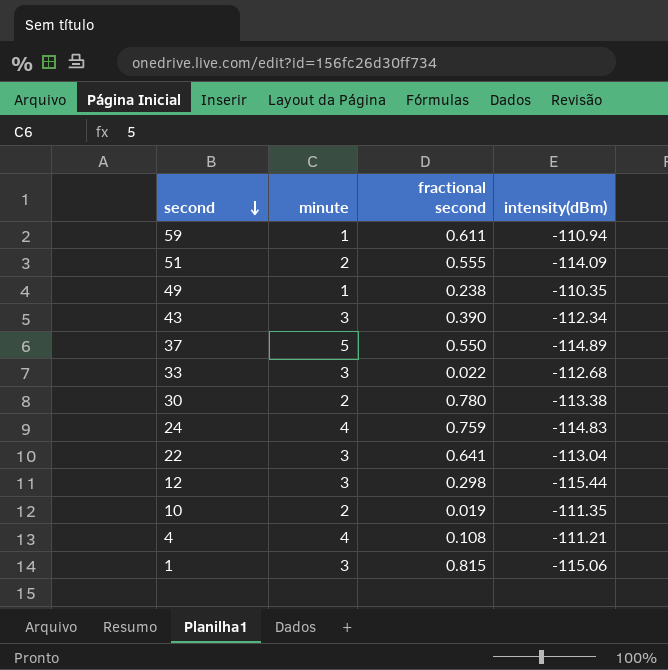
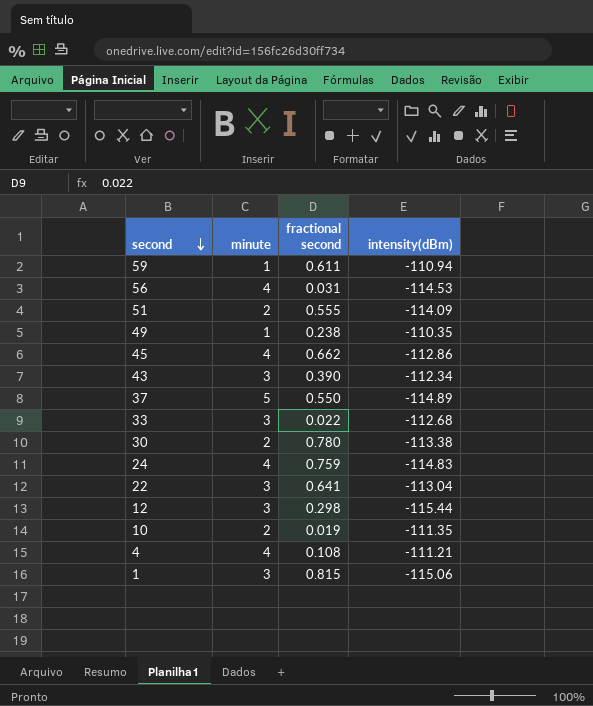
row 56: none -> 4 | 0.031 | -114.53
row 45: none -> 4 | 0.662 | -112.86

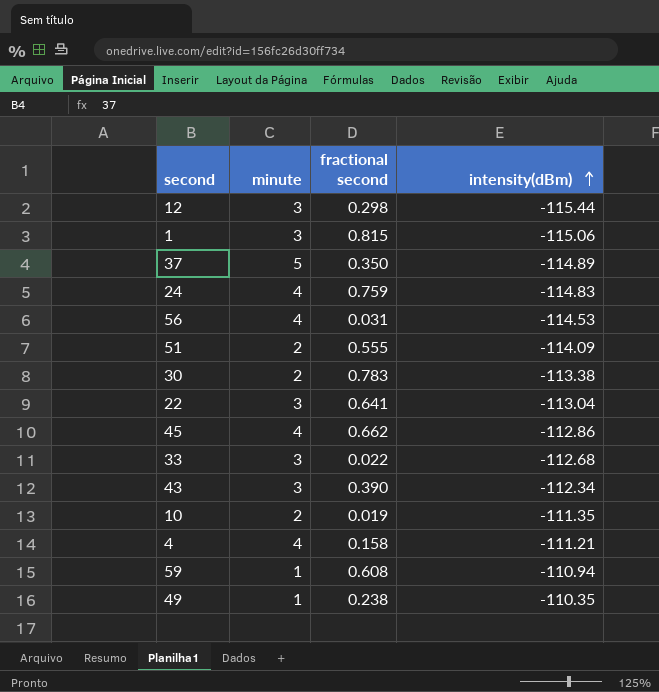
row order: second descending -> intensity(dBm) ascending
37 | fractional second: 0.550 -> 0.350
30 | fractional second: 0.780 -> 0.783
4 | fractional second: 0.108 -> 0.158
59 | fractional second: 0.611 -> 0.608

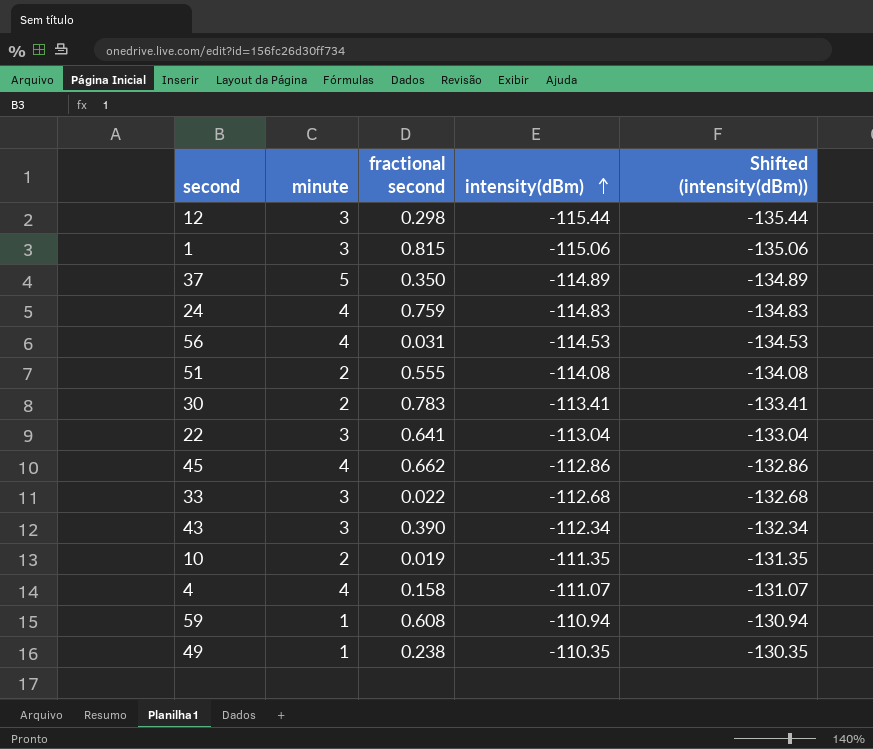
column Shifted (intensity(dBm)) | formula: none -> [intensity(dBm)] - 20
51 | intensity(dBm): -114.09 -> -114.08
30 | intensity(dBm): -113.38 -> -113.41
4 | intensity(dBm): -111.21 -> -111.07

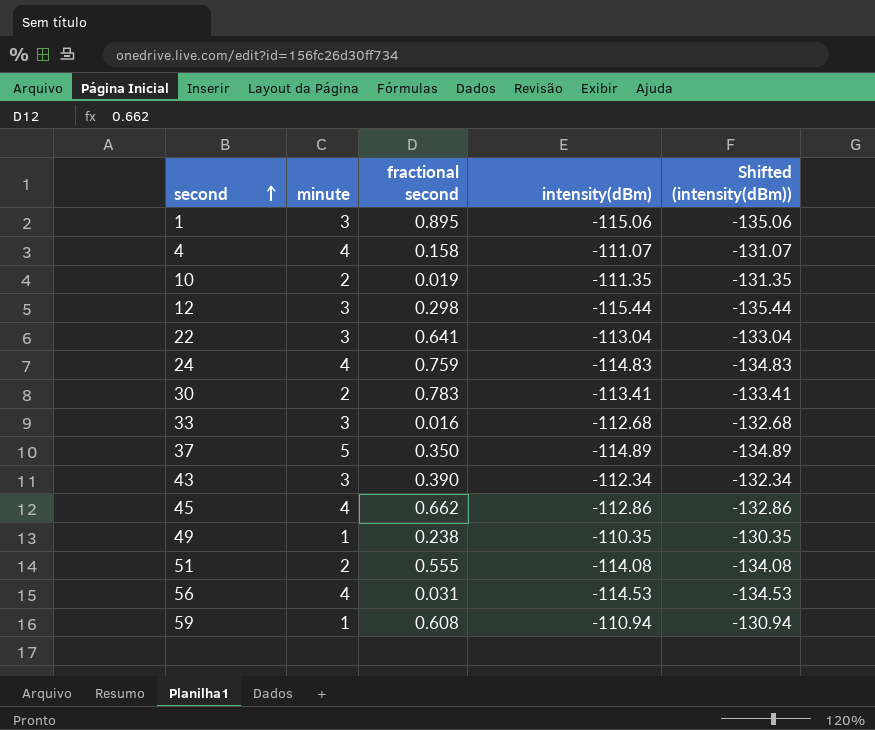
row order: intensity(dBm) ascending -> second ascending
1 | fractional second: 0.815 -> 0.895
33 | fractional second: 0.022 -> 0.016

